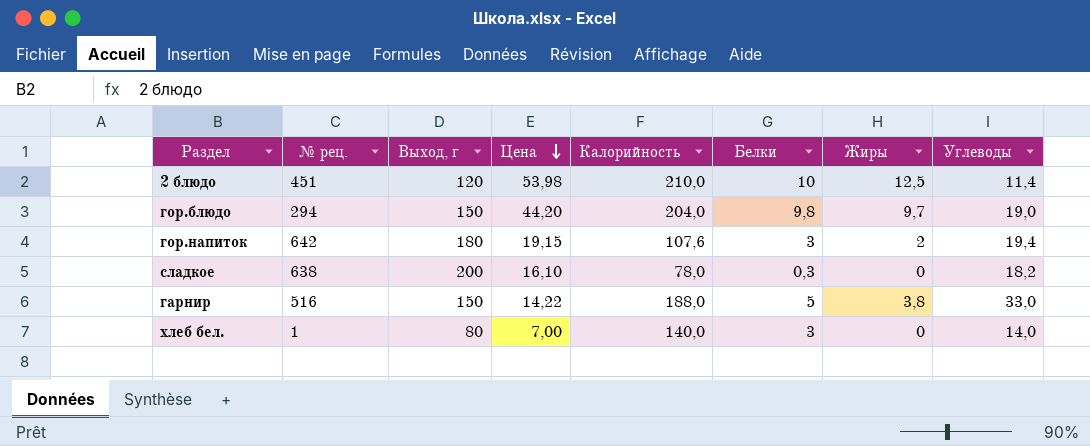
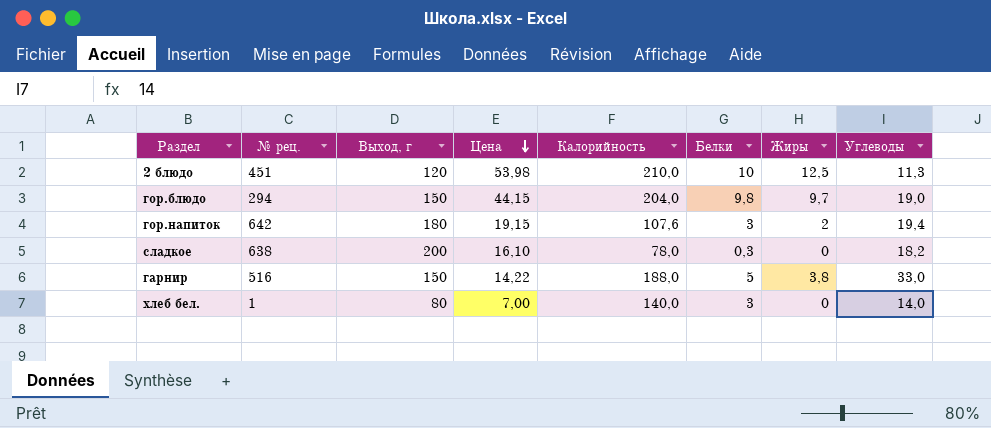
2 блюдо | Углеводы: 11,4 -> 11,3
гор.блюдо | Цена: 44,20 -> 44,15

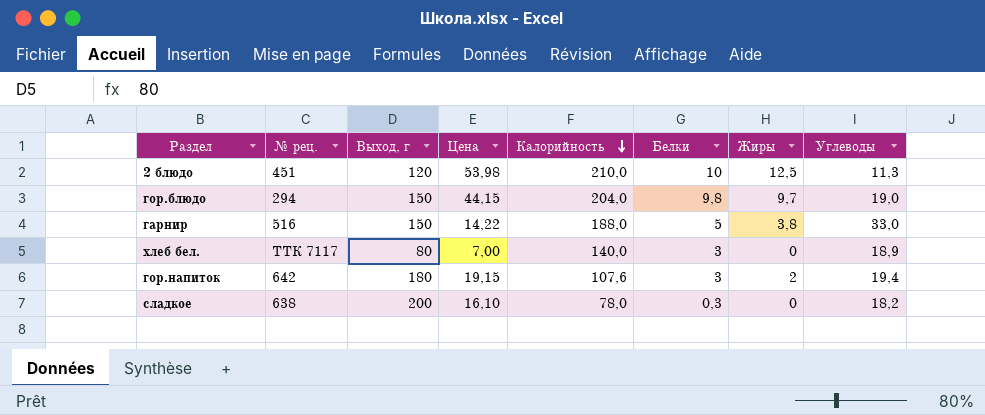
row order: Цена descending -> Калорийность descending
хлеб бел. | № рец.: 1 -> ТТК 7117
хлеб бел. | Углеводы: 14,0 -> 18,9

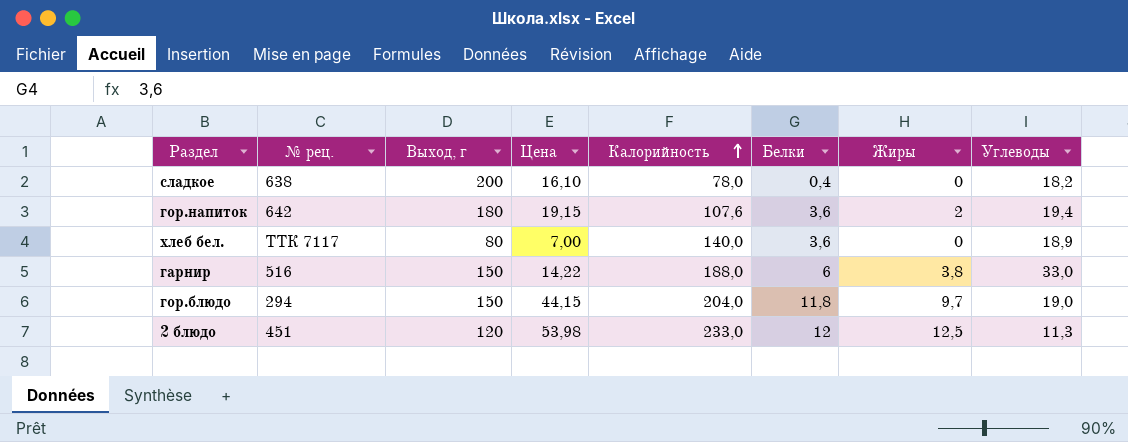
row order: Калорийность descending -> Калорийность ascending
сладкое | Белки: 0,3 -> 0,4
гор.напиток | Белки: 3 -> 3,6
хлеб бел. | Белки: 3 -> 3,6
гарнир | Белки: 5 -> 6
гор.блюдо | Белки: 9,8 -> 11,8
2 блюдо | Калорийность: 210,0 -> 233,0
2 блюдо | Белки: 10 -> 12

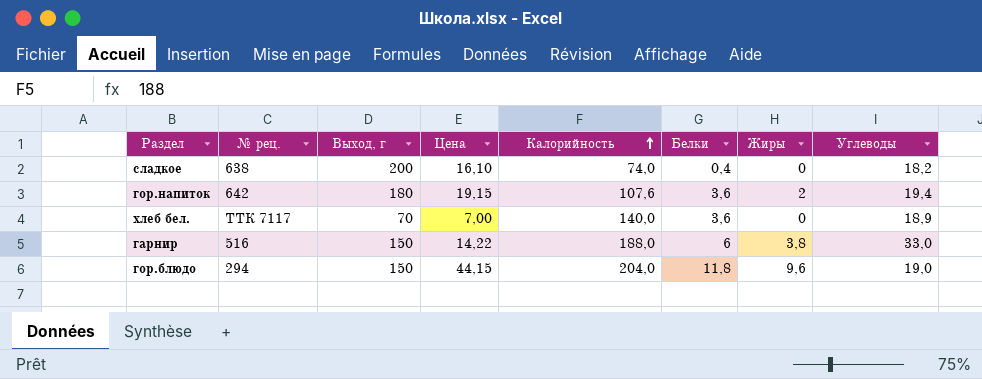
row 2 блюдо: 451 | 120 | 53,98 | 233,0 | 12 | 12,5 | 11,3 -> none
сладкое | Калорийность: 78,0 -> 74,0
хлеб бел. | Выход, г: 80 -> 70
гор.блюдо | Жиры: 9,7 -> 9,6

